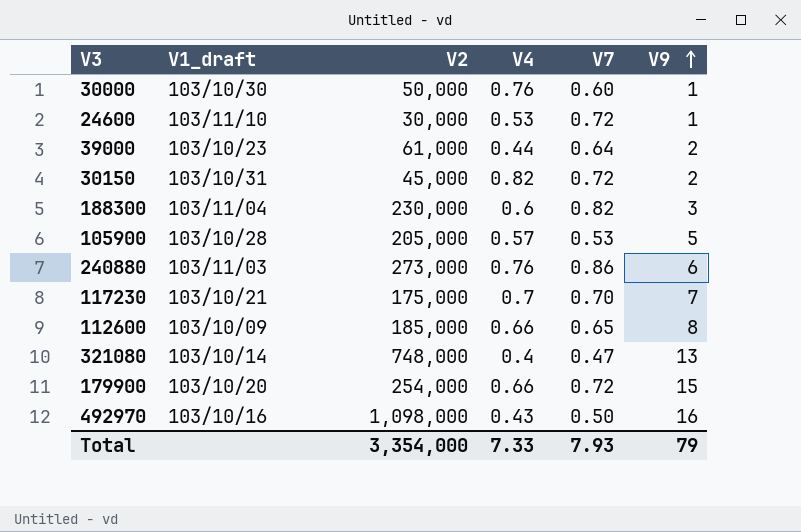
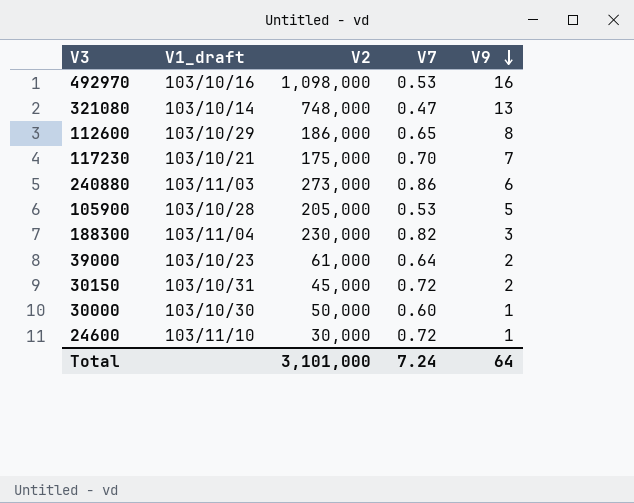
row order: V9 ascending -> V9 descending
column V4 | position: 4 -> none
row 179900: 103/10/20 | 254,000 | 0.66 | 0.72 | 15 -> none
492970 | V7: 0.50 -> 0.53
112600 | V1_draft: 103/10/09 -> 103/10/29
112600 | V2: 185,000 -> 186,000
Total | V2: 3,354,000 -> 3,101,000
Total | V7: 7.93 -> 7.24
Total | V9: 79 -> 64

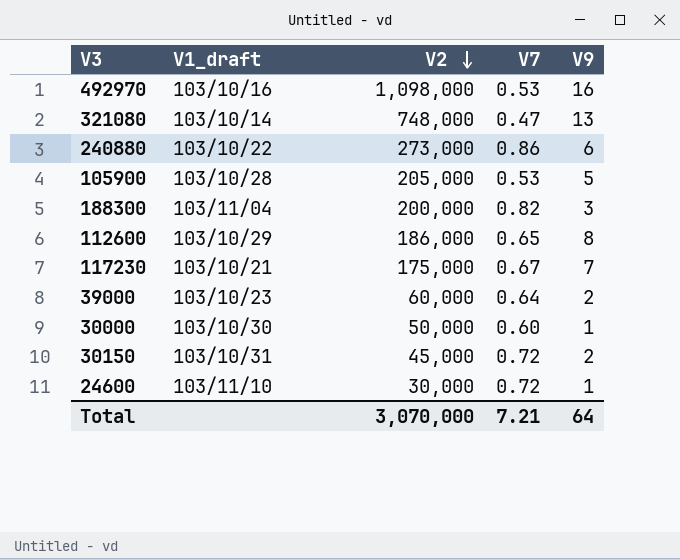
row order: V9 descending -> V2 descending
240880 | V1_draft: 103/11/03 -> 103/10/22
188300 | V2: 230,000 -> 200,000
117230 | V7: 0.70 -> 0.67
39000 | V2: 61,000 -> 60,000
Total | V2: 3,101,000 -> 3,070,000
Total | V7: 7.24 -> 7.21

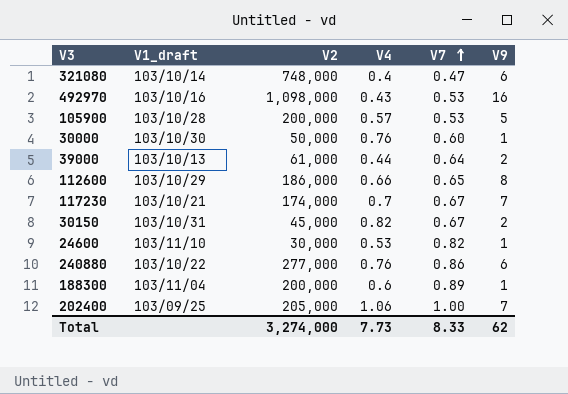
row order: V2 descending -> V7 ascending
column V4 | position: none -> 4
321080 | V9: 13 -> 6
105900 | V2: 205,000 -> 200,000
39000 | V1_draft: 103/10/23 -> 103/10/13
39000 | V2: 60,000 -> 61,000
117230 | V2: 175,000 -> 174,000
30150 | V7: 0.72 -> 0.67
24600 | V7: 0.72 -> 0.82
240880 | V2: 273,000 -> 277,000
188300 | V7: 0.82 -> 0.89
188300 | V9: 3 -> 1
row 202400: none -> 103/09/25 | 205,000 | 1.06 | 1.00 | 7
Total | V2: 3,070,000 -> 3,274,000
Total | V7: 7.21 -> 8.33
Total | V9: 64 -> 62

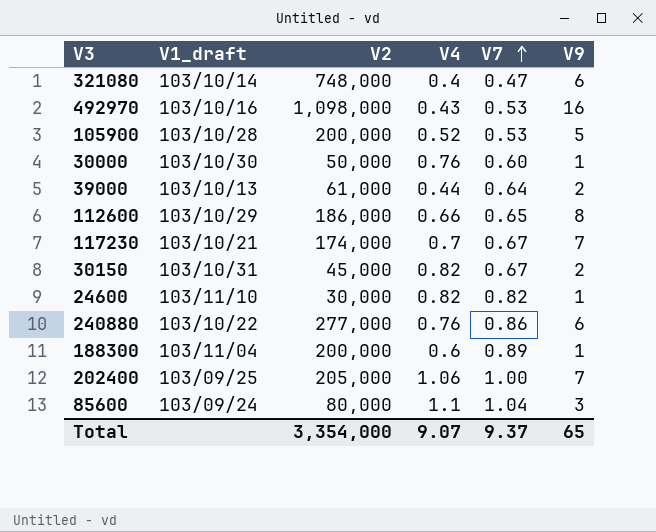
105900 | V4: 0.57 -> 0.52
24600 | V4: 0.53 -> 0.82
row 85600: none -> 103/09/24 | 80,000 | 1.1 | 1.04 | 3
Total | V2: 3,274,000 -> 3,354,000
Total | V4: 7.73 -> 9.07
Total | V7: 8.33 -> 9.37
Total | V9: 62 -> 65

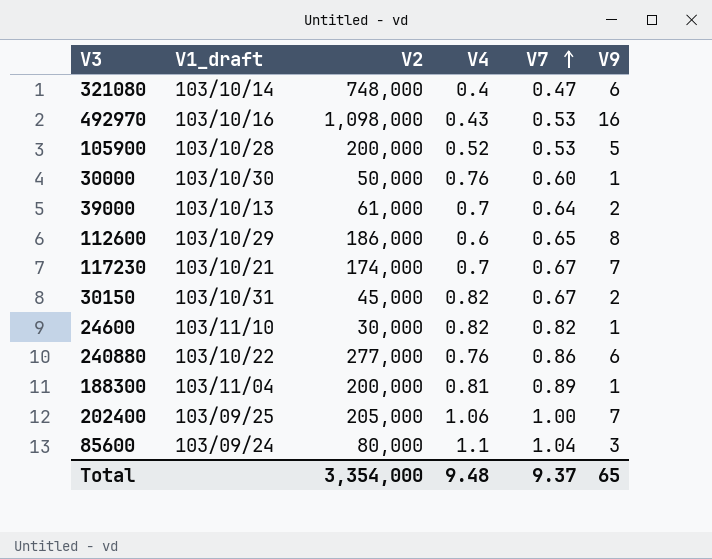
39000 | V4: 0.44 -> 0.7
112600 | V4: 0.66 -> 0.6
188300 | V4: 0.6 -> 0.81
Total | V4: 9.07 -> 9.48

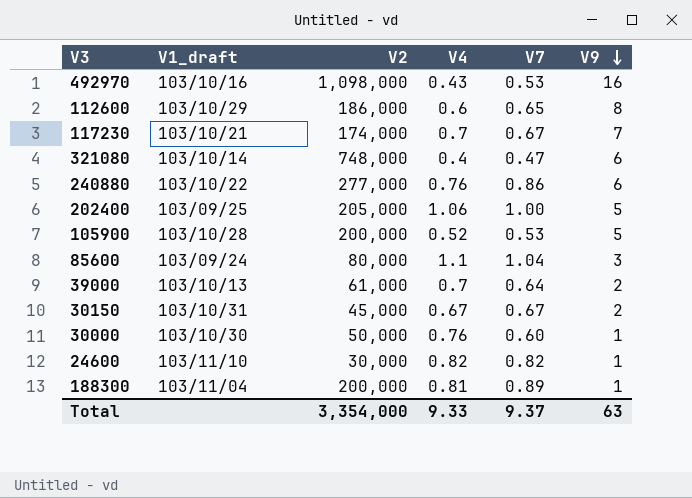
row order: V7 ascending -> V9 descending
202400 | V9: 7 -> 5
30150 | V4: 0.82 -> 0.67
Total | V4: 9.48 -> 9.33
Total | V9: 65 -> 63

